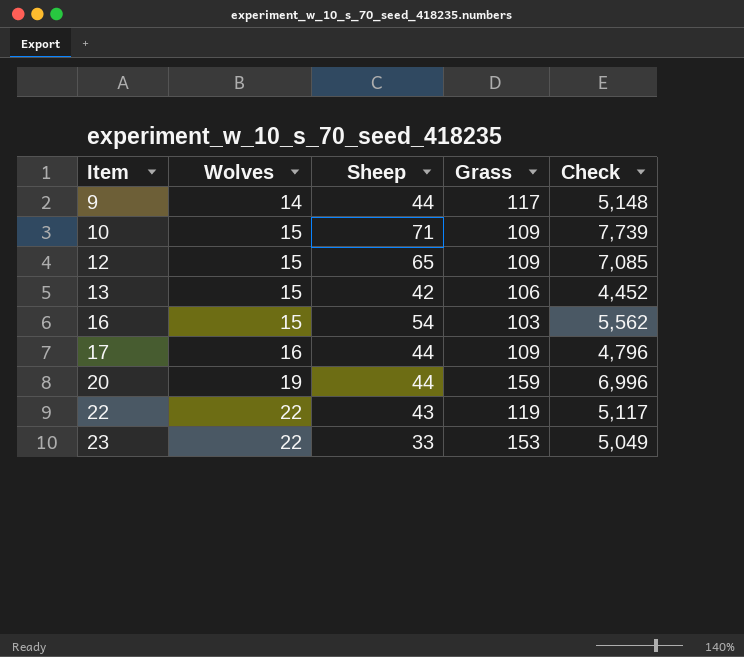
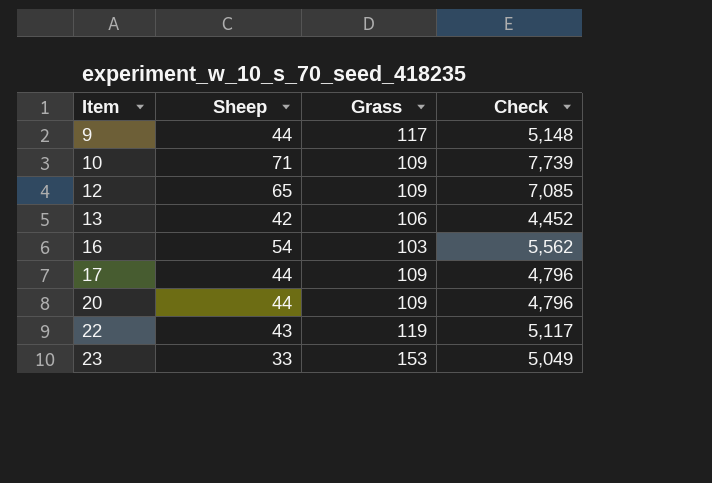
column Wolves | position: 2 -> none
20 | Grass: 159 -> 109
20 | Check: 6,996 -> 4,796

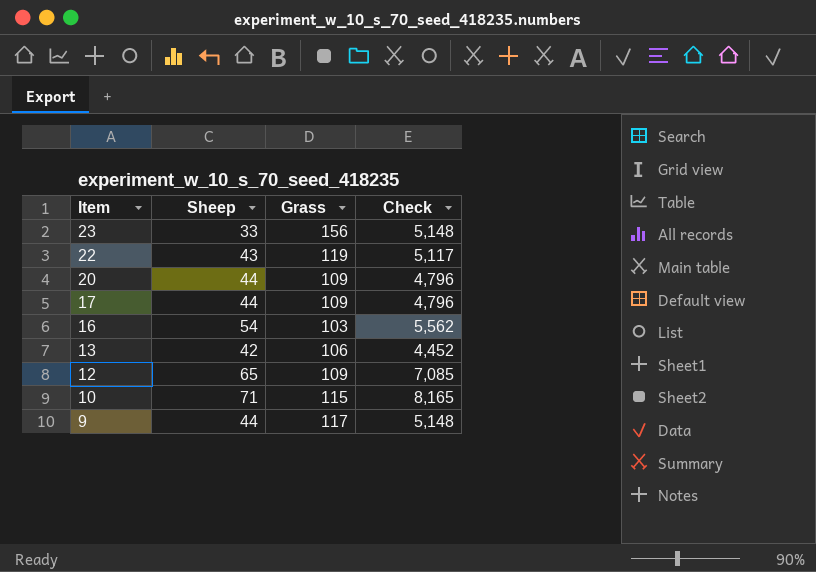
row order: Item ascending -> Item descending
23 | Grass: 153 -> 156
23 | Check: 5,049 -> 5,148
10 | Grass: 109 -> 115
10 | Check: 7,739 -> 8,165

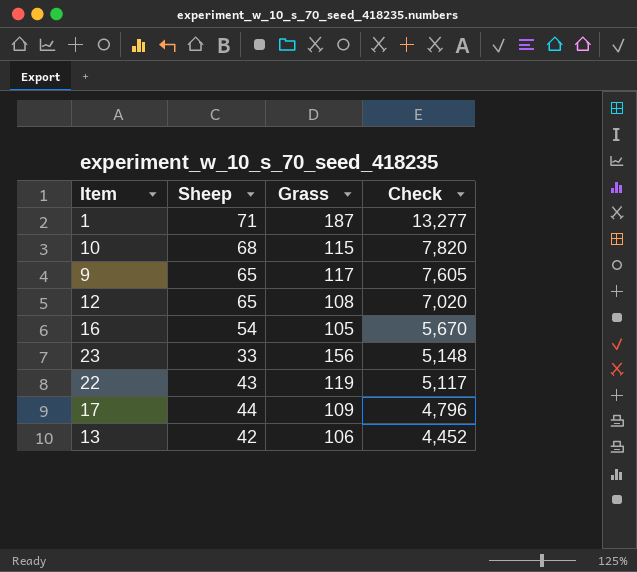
row order: Item descending -> Check descending
row 20: 44 | 109 | 4,796 -> none
row 1: none -> 71 | 187 | 13,277
10 | Sheep: 71 -> 68
10 | Check: 8,165 -> 7,820
9 | Sheep: 44 -> 65
9 | Check: 5,148 -> 7,605
12 | Grass: 109 -> 108
12 | Check: 7,085 -> 7,020
16 | Grass: 103 -> 105
16 | Check: 5,562 -> 5,670

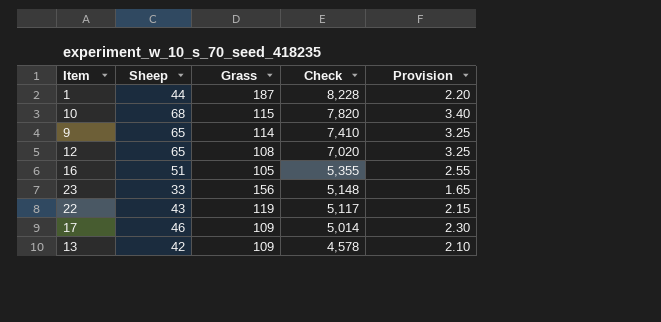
column Provision | formula: none -> [Sheep] * 0.05
1 | Sheep: 71 -> 44
1 | Check: 13,277 -> 8,228
9 | Grass: 117 -> 114
9 | Check: 7,605 -> 7,410
16 | Sheep: 54 -> 51
16 | Check: 5,670 -> 5,355
17 | Sheep: 44 -> 46
17 | Check: 4,796 -> 5,014
13 | Grass: 106 -> 109
13 | Check: 4,452 -> 4,578

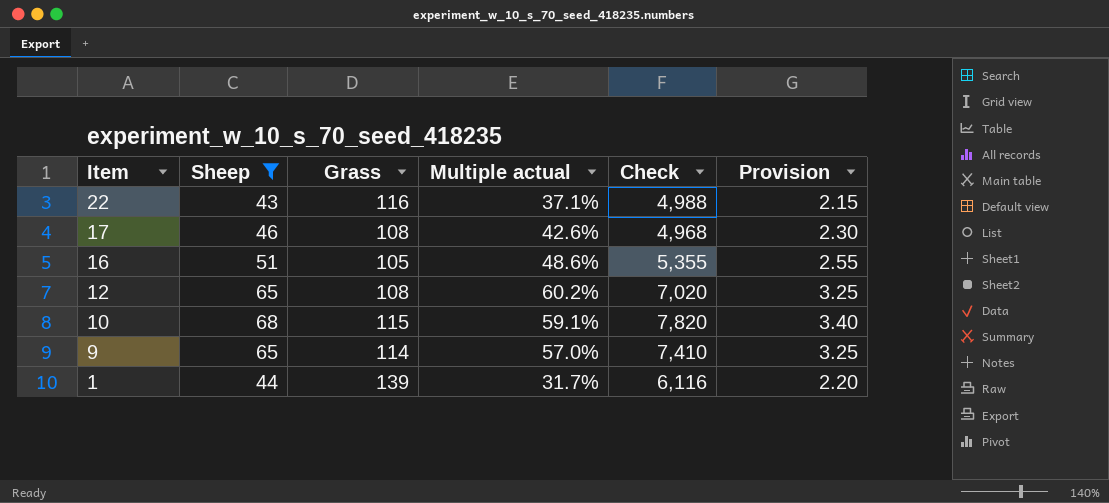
filter: none -> Sheep >= 43
row order: Check descending -> Item descending
column Multiple actual | formula: none -> [Sheep] / [Grass]
22 | Grass: 119 -> 116
22 | Check: 5,117 -> 4,988
17 | Grass: 109 -> 108
17 | Check: 5,014 -> 4,968
1 | Grass: 187 -> 139
1 | Check: 8,228 -> 6,116

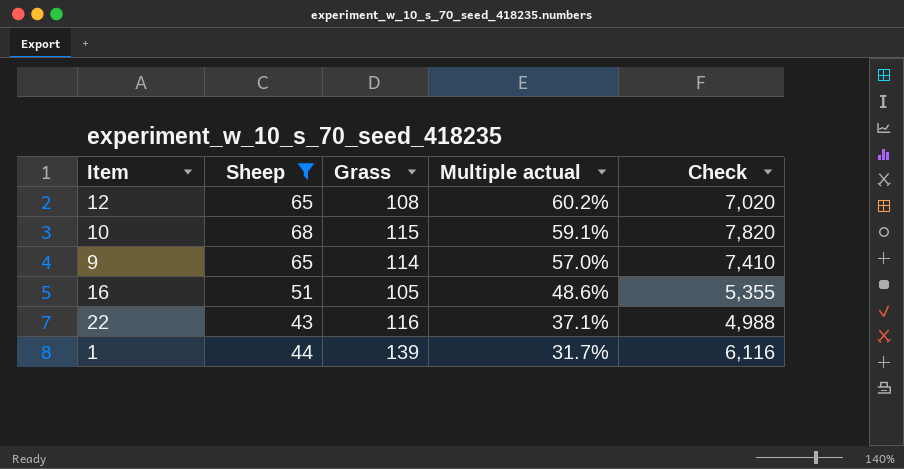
row order: Item descending -> Multiple actual descending
column Provision | formula: [Sheep] * 0.05 -> none
row 17: 46 | 108 | 42.6% | 4,968 | 2.30 -> none

